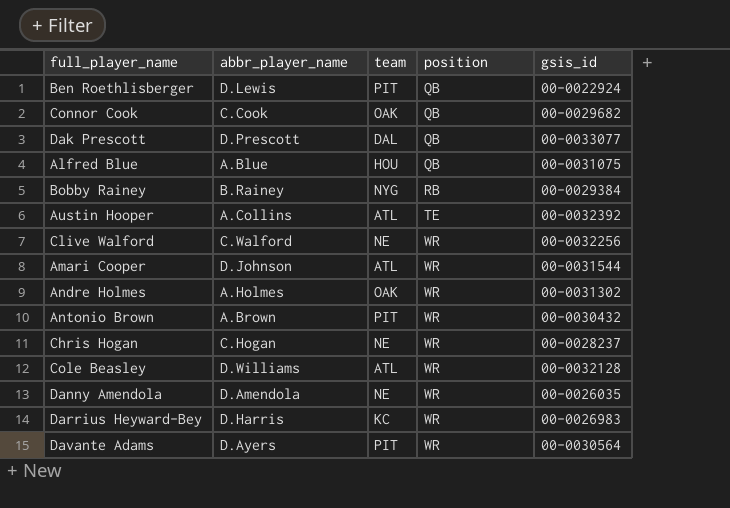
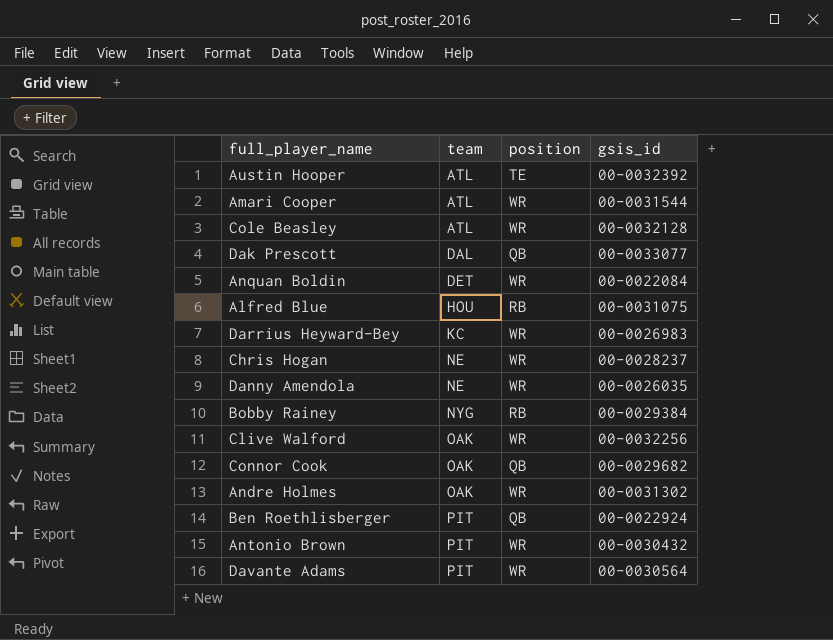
row order: position ascending -> team ascending
column abbr_player_name | position: 2 -> none
row Anquan Boldin: none -> DET | WR | 00-0022084
Alfred Blue | position: QB -> RB
Clive Walford | team: NE -> OAK

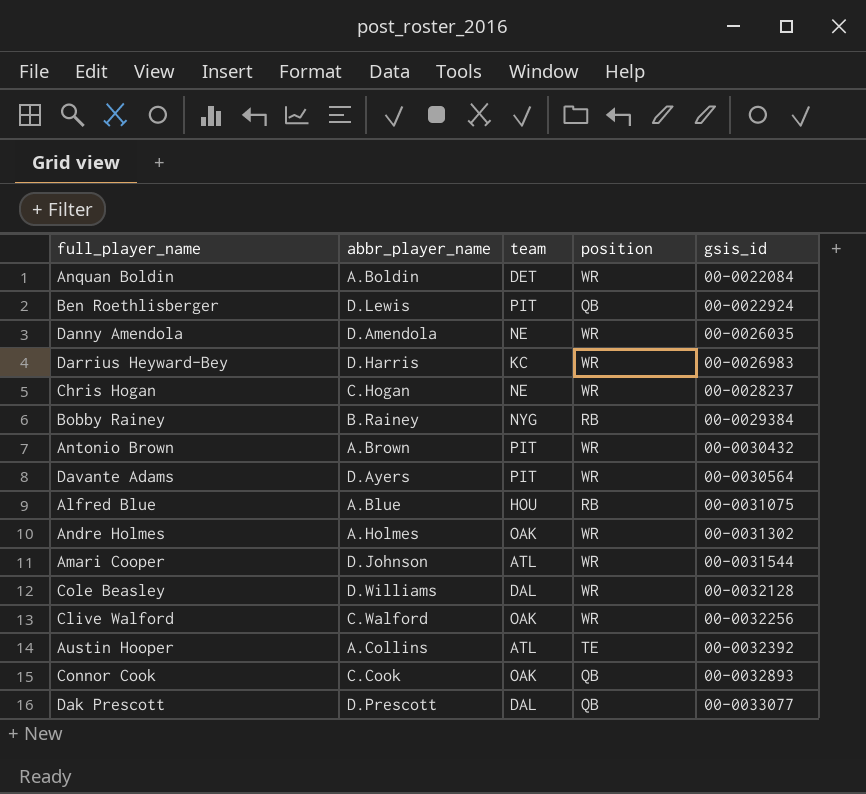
row order: team ascending -> gsis_id ascending
column abbr_player_name | position: none -> 2
Cole Beasley | team: ATL -> DAL
Connor Cook | gsis_id: 00-0029682 -> 00-0032893

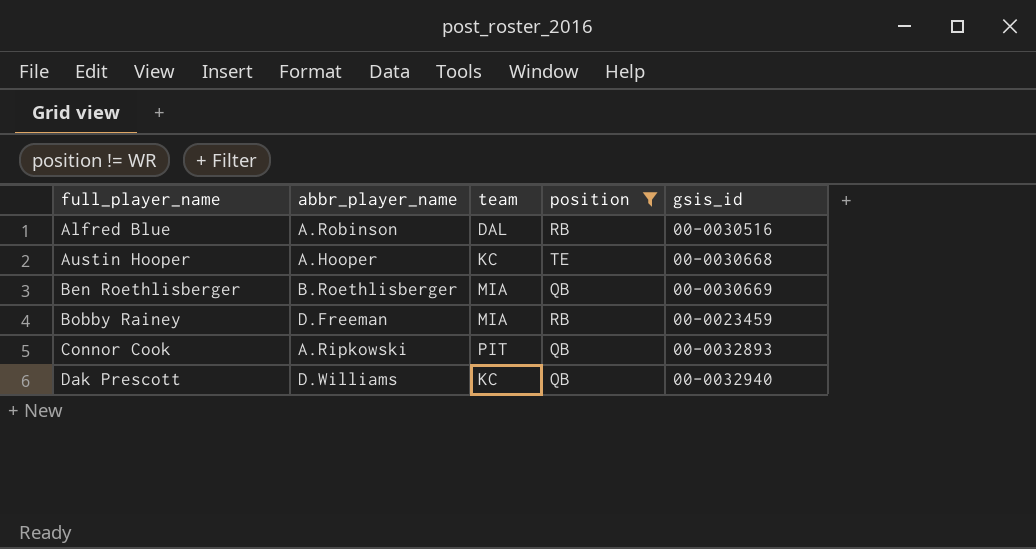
filter: none -> position != WR
row order: gsis_id ascending -> full_player_name ascending
Alfred Blue | abbr_player_name: A.Blue -> A.Robinson
Alfred Blue | team: HOU -> DAL
Alfred Blue | gsis_id: 00-0031075 -> 00-0030516
Austin Hooper | abbr_player_name: A.Collins -> A.Hooper
Austin Hooper | team: ATL -> KC
Austin Hooper | gsis_id: 00-0032392 -> 00-0030668
Ben Roethlisberger | abbr_player_name: D.Lewis -> B.Roethlisberger
Ben Roethlisberger | team: PIT -> MIA
Ben Roethlisberger | gsis_id: 00-0022924 -> 00-0030669
Bobby Rainey | abbr_player_name: B.Rainey -> D.Freeman
Bobby Rainey | team: NYG -> MIA
Bobby Rainey | gsis_id: 00-0029384 -> 00-0023459
Connor Cook | abbr_player_name: C.Cook -> A.Ripkowski
Connor Cook | team: OAK -> PIT
Dak Prescott | abbr_player_name: D.Prescott -> D.Williams
Dak Prescott | team: DAL -> KC
Dak Prescott | gsis_id: 00-0033077 -> 00-0032940

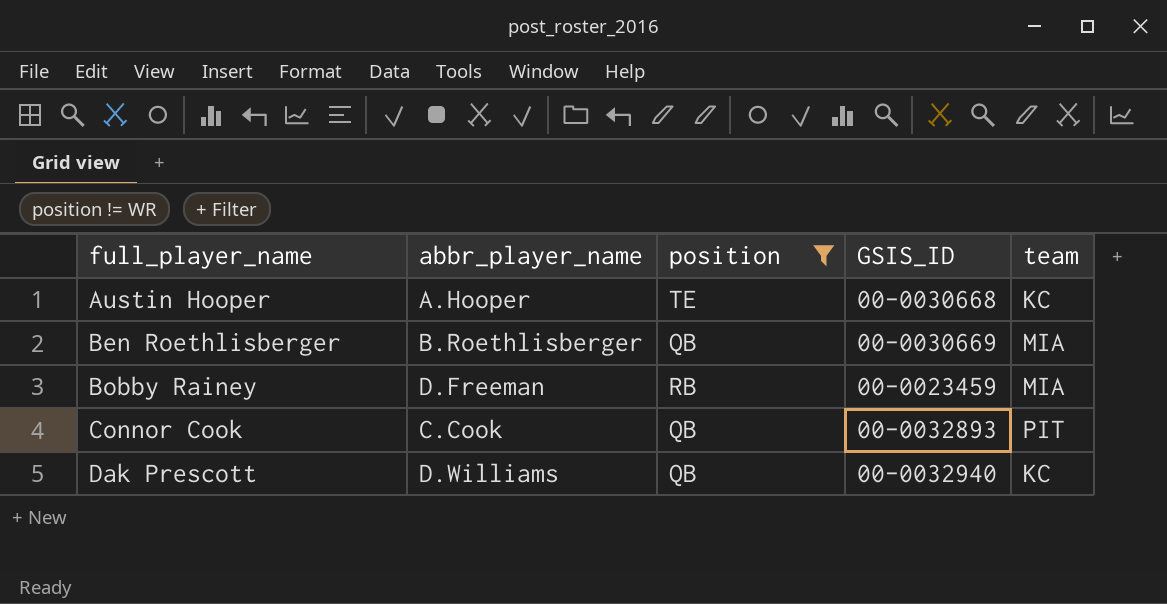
column name: gsis_id -> GSIS_ID
column team | position: 3 -> 5
row Alfred Blue: A.Robinson | DAL | RB | 00-0030516 -> none
Connor Cook | abbr_player_name: A.Ripkowski -> C.Cook

